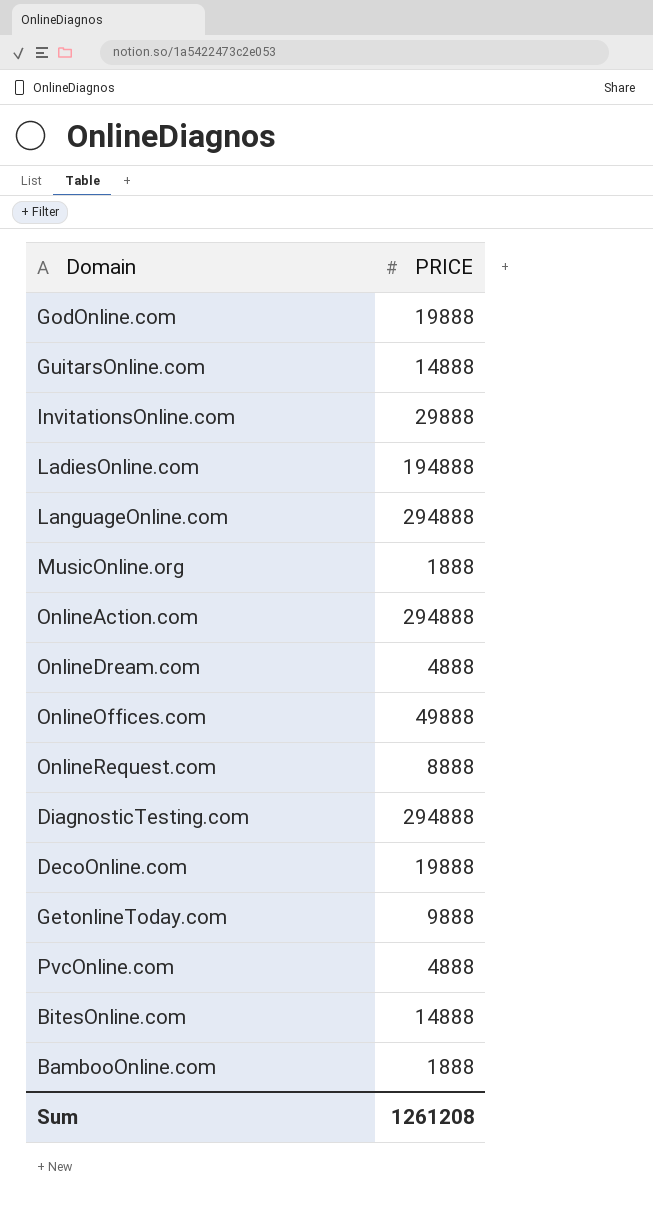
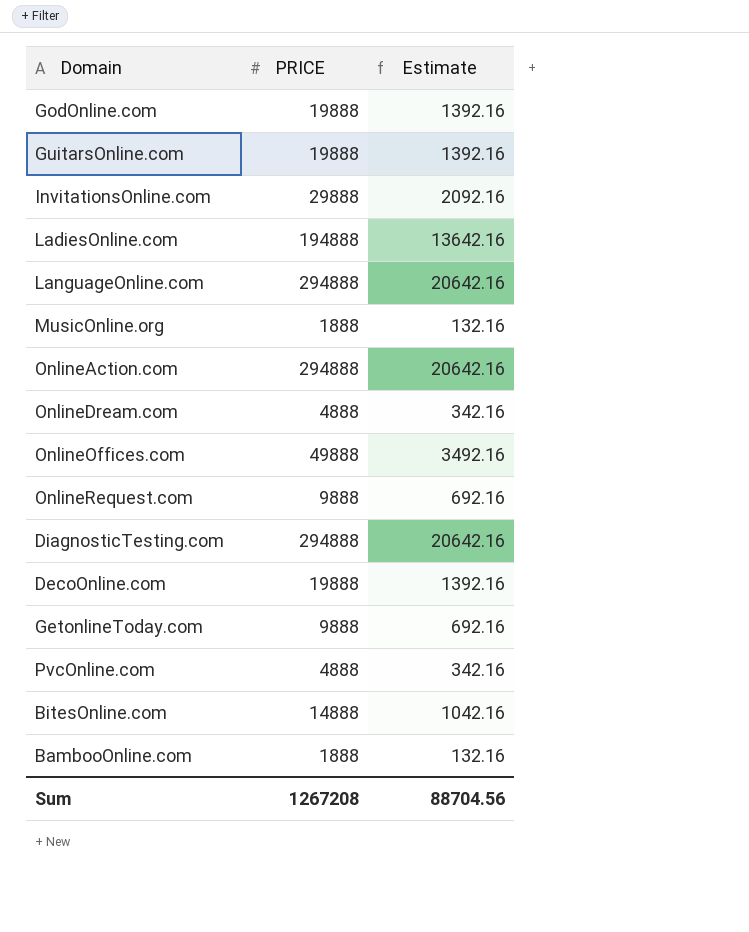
column Estimate | formula: none -> [PRICE] * 0.07
GuitarsOnline.com | PRICE: 14888 -> 19888
OnlineRequest.com | PRICE: 8888 -> 9888
Sum | PRICE: 1261208 -> 1267208

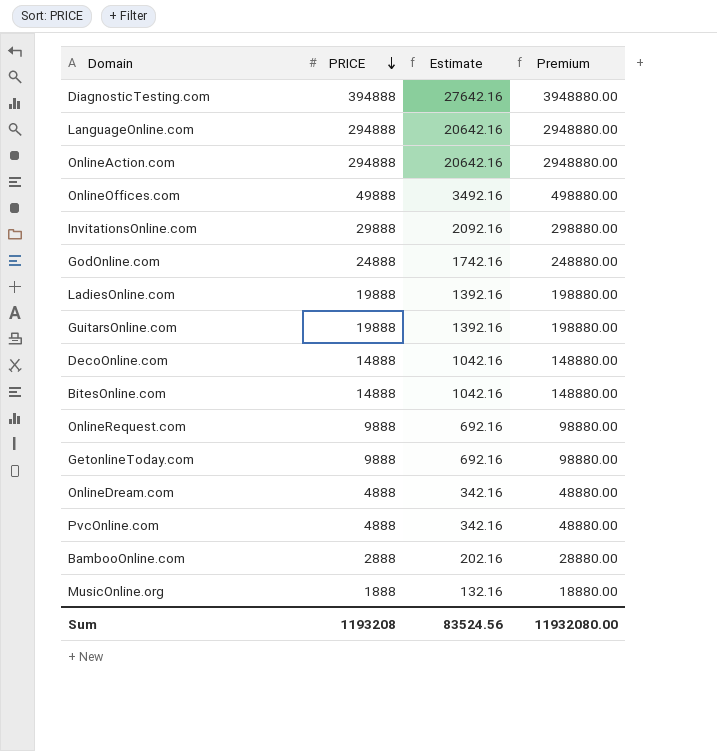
row order: none -> PRICE descending
column Premium | formula: none -> [PRICE] * 10
DiagnosticTesting.com | PRICE: 294888 -> 394888
DiagnosticTesting.com | Estimate: 20642.16 -> 27642.16
GodOnline.com | PRICE: 19888 -> 24888
GodOnline.com | Estimate: 1392.16 -> 1742.16
LadiesOnline.com | PRICE: 194888 -> 19888
LadiesOnline.com | Estimate: 13642.16 -> 1392.16
DecoOnline.com | PRICE: 19888 -> 14888
DecoOnline.com | Estimate: 1392.16 -> 1042.16
BambooOnline.com | PRICE: 1888 -> 2888
BambooOnline.com | Estimate: 132.16 -> 202.16
Sum | PRICE: 1267208 -> 1193208
Sum | Estimate: 88704.56 -> 83524.56

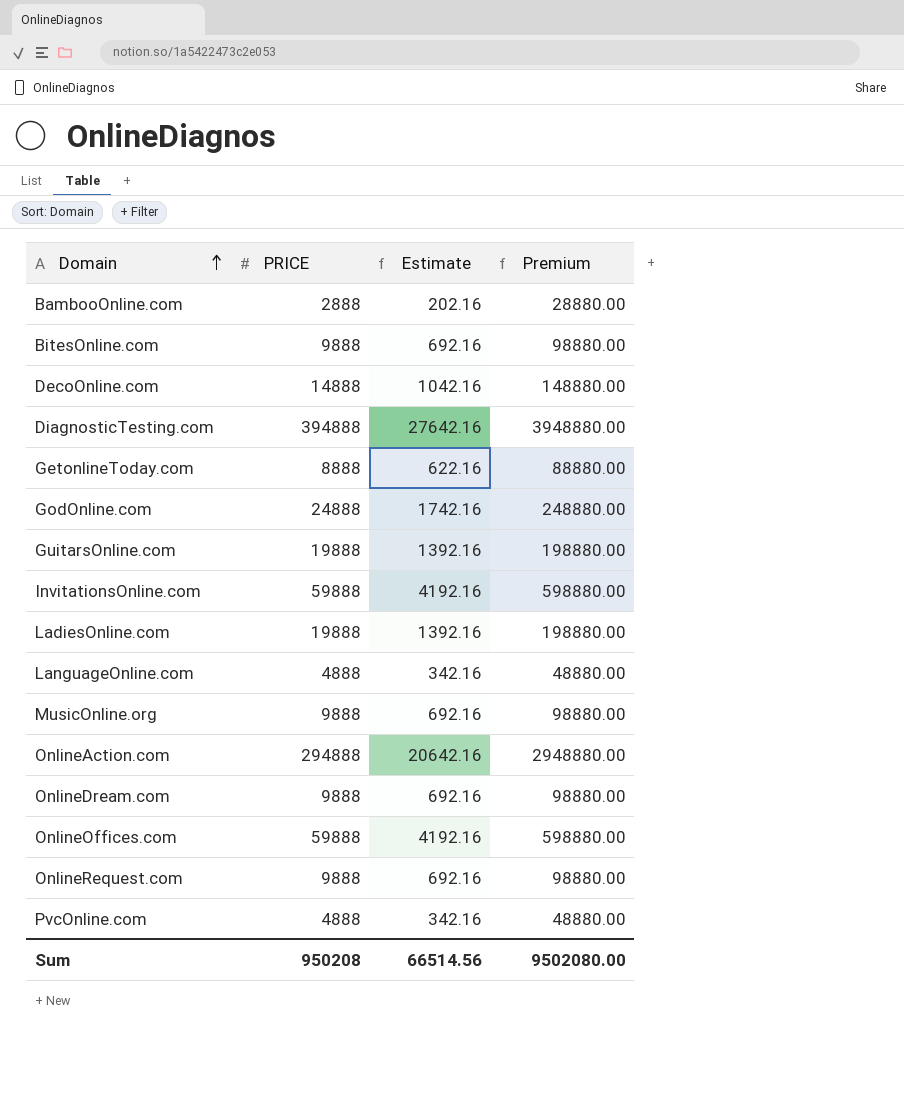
row order: PRICE descending -> Domain ascending
BitesOnline.com | PRICE: 14888 -> 9888
BitesOnline.com | Estimate: 1042.16 -> 692.16
BitesOnline.com | Premium: 148880.00 -> 98880.00
GetonlineToday.com | PRICE: 9888 -> 8888
GetonlineToday.com | Estimate: 692.16 -> 622.16
GetonlineToday.com | Premium: 98880.00 -> 88880.00
InvitationsOnline.com | PRICE: 29888 -> 59888
InvitationsOnline.com | Estimate: 2092.16 -> 4192.16
InvitationsOnline.com | Premium: 298880.00 -> 598880.00
LanguageOnline.com | PRICE: 294888 -> 4888
LanguageOnline.com | Estimate: 20642.16 -> 342.16
LanguageOnline.com | Premium: 2948880.00 -> 48880.00
MusicOnline.org | PRICE: 1888 -> 9888
MusicOnline.org | Estimate: 132.16 -> 692.16
MusicOnline.org | Premium: 18880.00 -> 98880.00
OnlineDream.com | PRICE: 4888 -> 9888
OnlineDream.com | Estimate: 342.16 -> 692.16
OnlineDream.com | Premium: 48880.00 -> 98880.00
OnlineOffices.com | PRICE: 49888 -> 59888
OnlineOffices.com | Estimate: 3492.16 -> 4192.16
OnlineOffices.com | Premium: 498880.00 -> 598880.00
Sum | PRICE: 1193208 -> 950208
Sum | Estimate: 83524.56 -> 66514.56
Sum | Premium: 11932080.00 -> 9502080.00

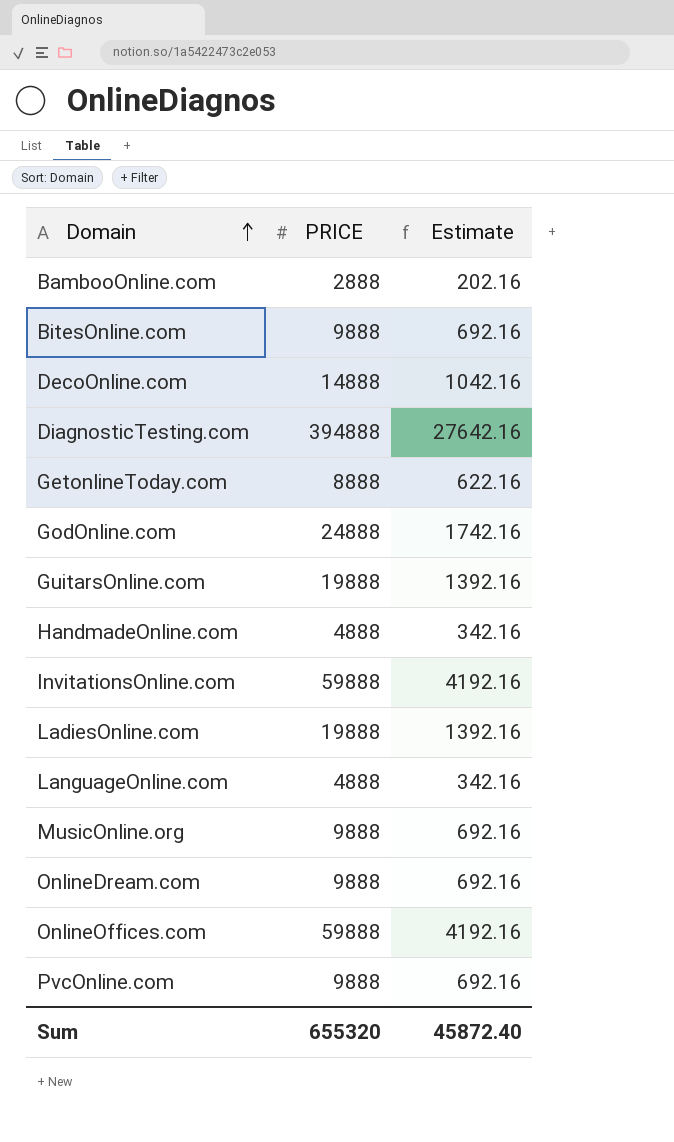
column Premium | formula: [PRICE] * 10 -> none
row OnlineAction.com: 294888 | 20642.16 | 2948880.00 -> none
row OnlineRequest.com: 9888 | 692.16 | 98880.00 -> none
row HandmadeOnline.com: none -> 4888 | 342.16
PvcOnline.com | PRICE: 4888 -> 9888
PvcOnline.com | Estimate: 342.16 -> 692.16
Sum | PRICE: 950208 -> 655320
Sum | Estimate: 66514.56 -> 45872.40

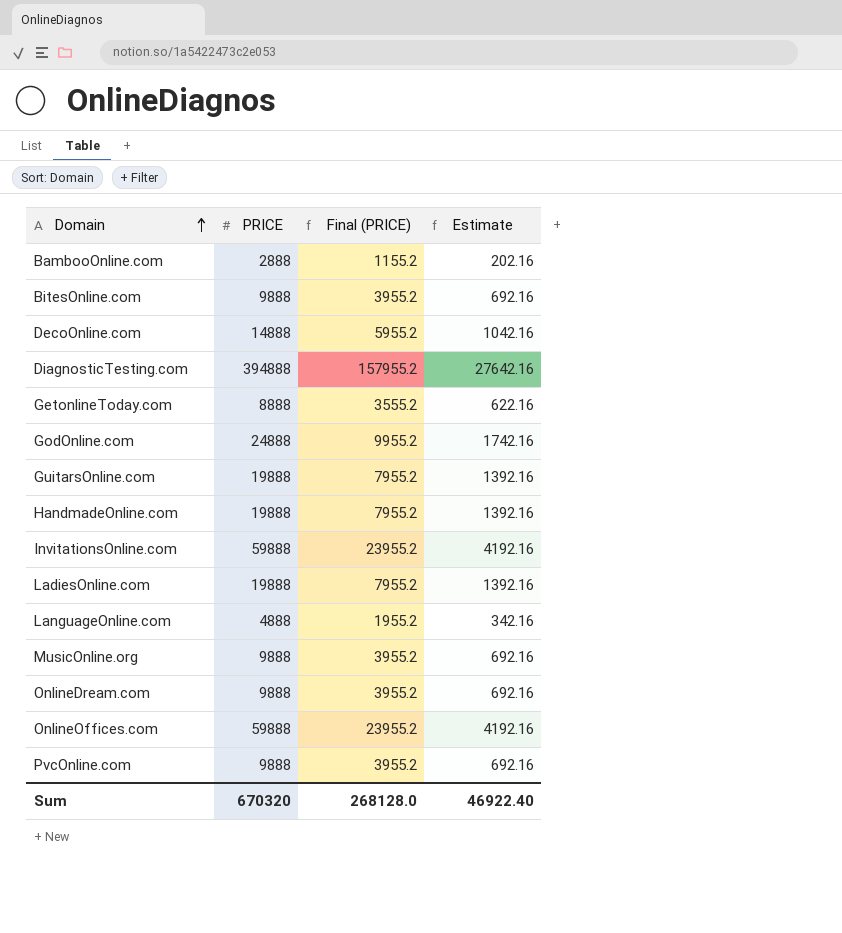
column Final (PRICE) | formula: none -> [PRICE] * 0.4
HandmadeOnline.com | PRICE: 4888 -> 19888
HandmadeOnline.com | Estimate: 342.16 -> 1392.16
Sum | PRICE: 655320 -> 670320
Sum | Estimate: 45872.40 -> 46922.40

